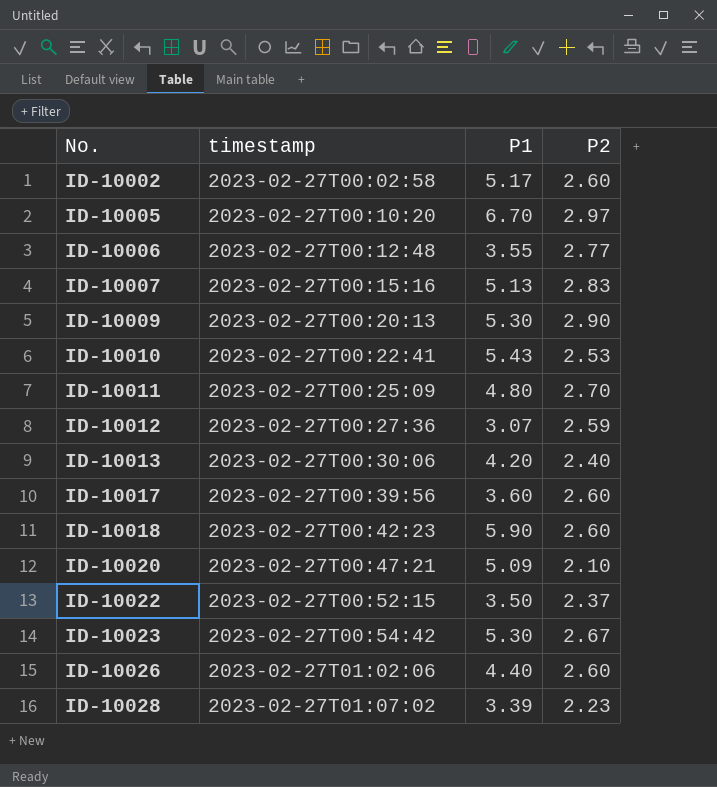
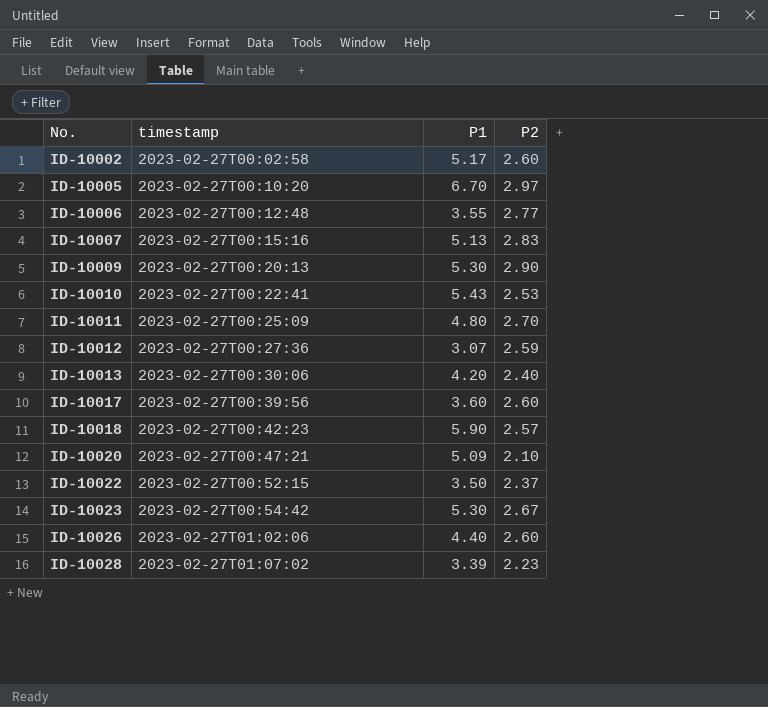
ID-10018 | P2: 2.60 -> 2.57

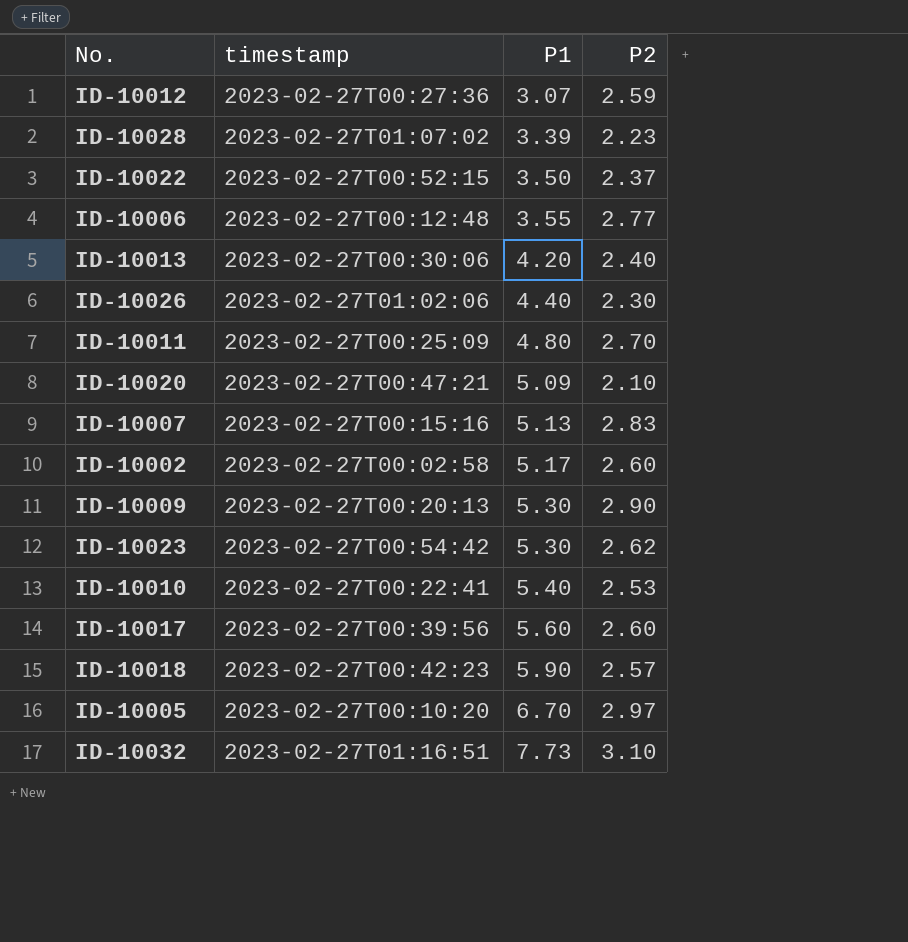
row order: No. ascending -> P1 ascending
ID-10026 | P2: 2.60 -> 2.30
ID-10023 | P2: 2.67 -> 2.62
ID-10010 | P1: 5.43 -> 5.40
ID-10017 | P1: 3.60 -> 5.60
row ID-10032: none -> 2023-02-27T01:16:51 | 7.73 | 3.10

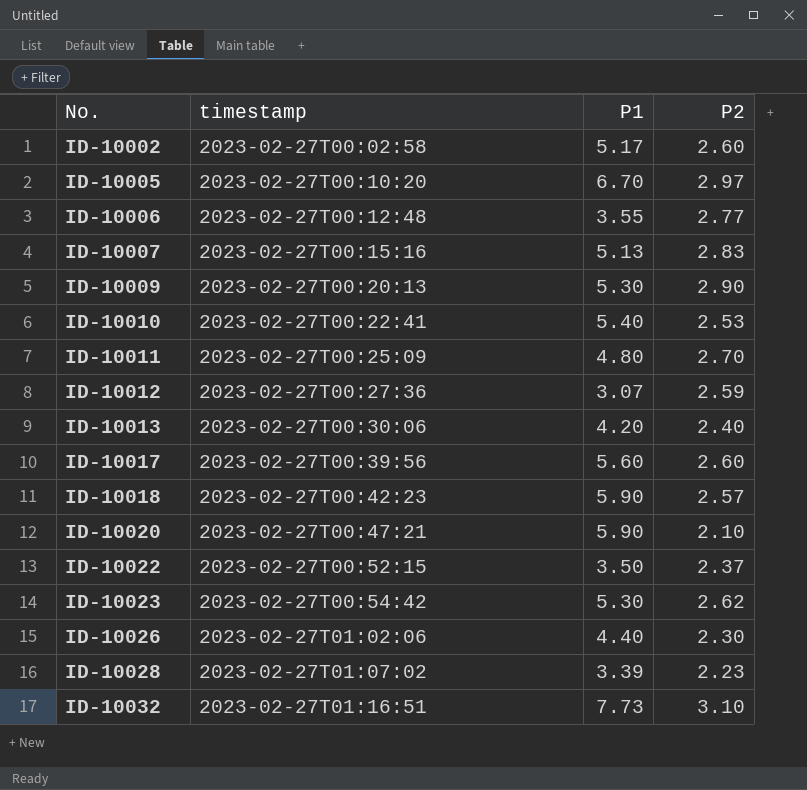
row order: P1 ascending -> No. ascending
ID-10020 | P1: 5.09 -> 5.90

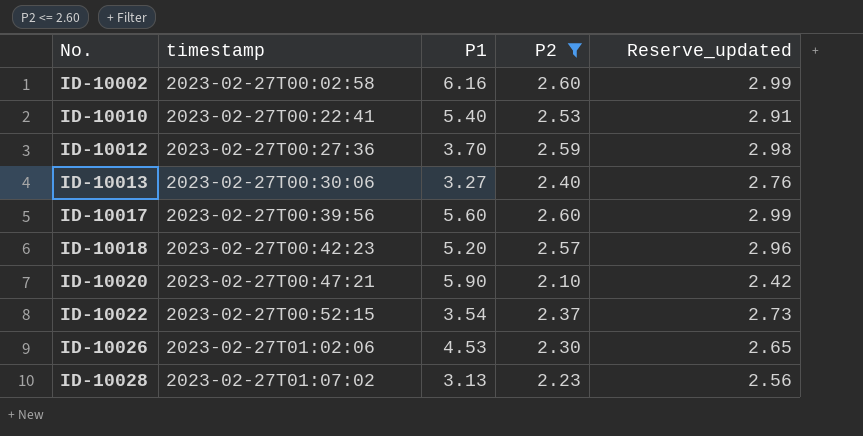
filter: none -> P2 <= 2.60
column Reserve_updated | formula: none -> [P2] * 1.15
ID-10002 | P1: 5.17 -> 6.16
ID-10012 | P1: 3.07 -> 3.70
ID-10013 | P1: 4.20 -> 3.27
ID-10018 | P1: 5.90 -> 5.20
ID-10022 | P1: 3.50 -> 3.54
ID-10026 | P1: 4.40 -> 4.53
ID-10028 | P1: 3.39 -> 3.13

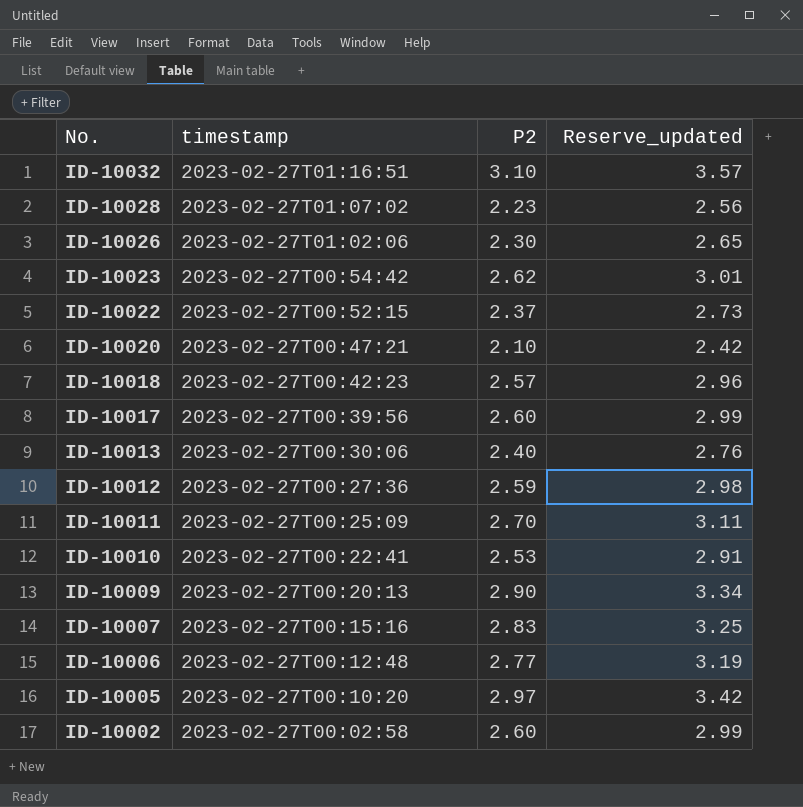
filter: P2 <= 2.60 -> none
row order: No. ascending -> No. descending
column P1 | position: 3 -> none

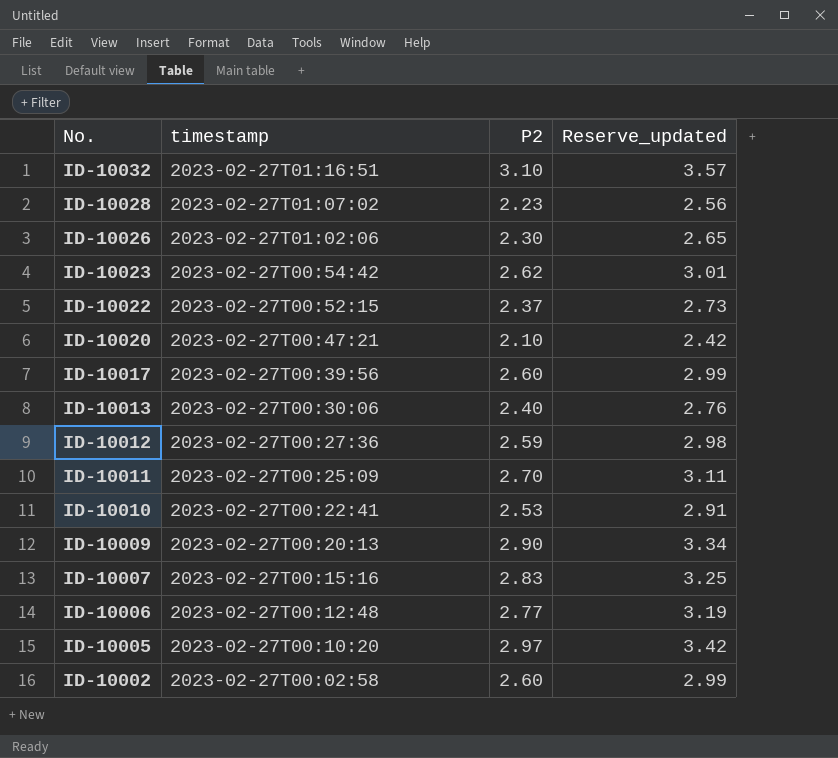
row ID-10018: 2023-02-27T00:42:23 | 2.57 | 2.96 -> none

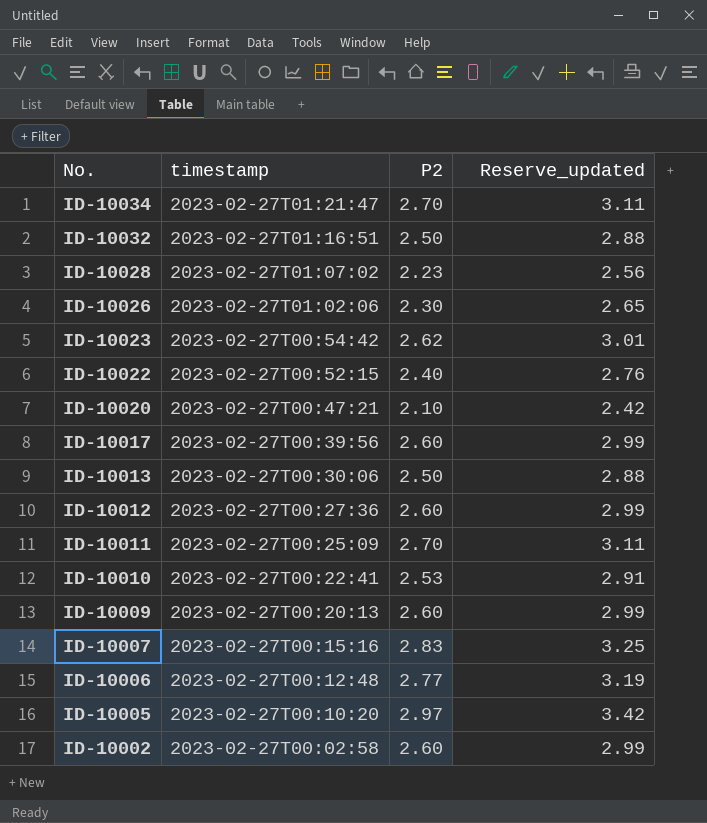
row ID-10034: none -> 2023-02-27T01:21:47 | 2.70 | 3.11
ID-10032 | P2: 3.10 -> 2.50
ID-10032 | Reserve_updated: 3.57 -> 2.88
ID-10022 | P2: 2.37 -> 2.40
ID-10022 | Reserve_updated: 2.73 -> 2.76
ID-10013 | P2: 2.40 -> 2.50
ID-10013 | Reserve_updated: 2.76 -> 2.88
ID-10012 | P2: 2.59 -> 2.60
ID-10012 | Reserve_updated: 2.98 -> 2.99
ID-10009 | P2: 2.90 -> 2.60
ID-10009 | Reserve_updated: 3.34 -> 2.99

